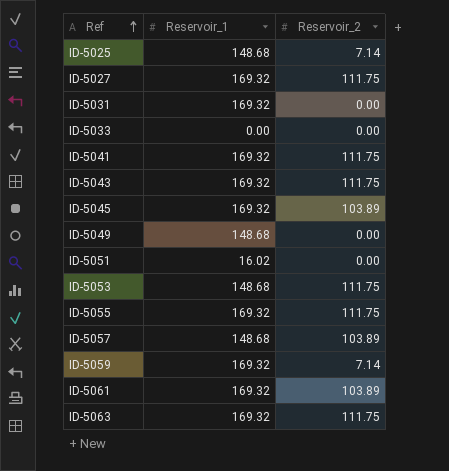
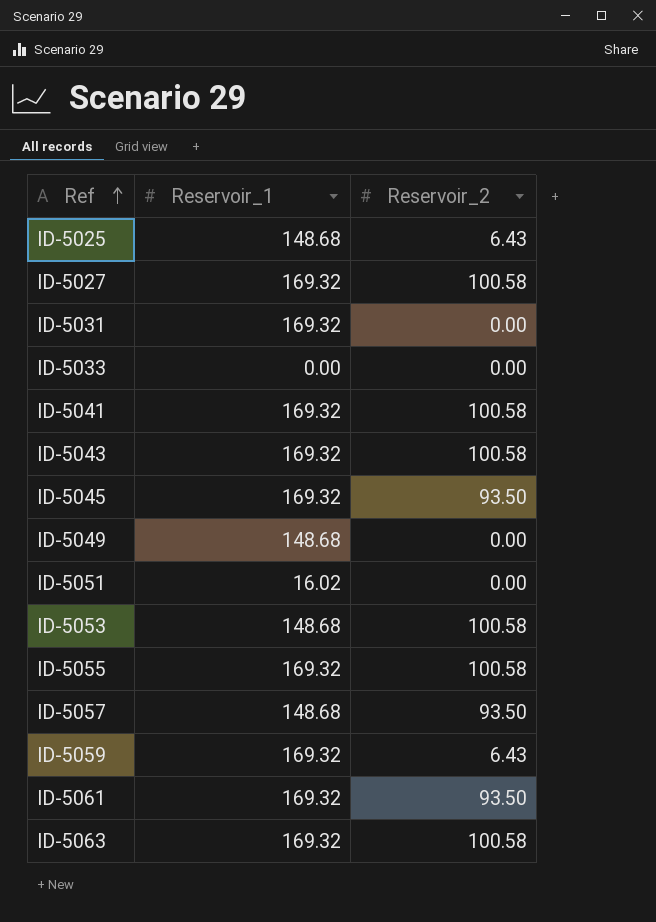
ID-5025 | Reservoir_2: 7.14 -> 6.43
ID-5027 | Reservoir_2: 111.75 -> 100.58
ID-5041 | Reservoir_2: 111.75 -> 100.58
ID-5043 | Reservoir_2: 111.75 -> 100.58
ID-5045 | Reservoir_2: 103.89 -> 93.50
ID-5053 | Reservoir_2: 111.75 -> 100.58
ID-5055 | Reservoir_2: 111.75 -> 100.58
ID-5057 | Reservoir_2: 103.89 -> 93.50
ID-5059 | Reservoir_2: 7.14 -> 6.43
ID-5061 | Reservoir_2: 103.89 -> 93.50
ID-5063 | Reservoir_2: 111.75 -> 100.58

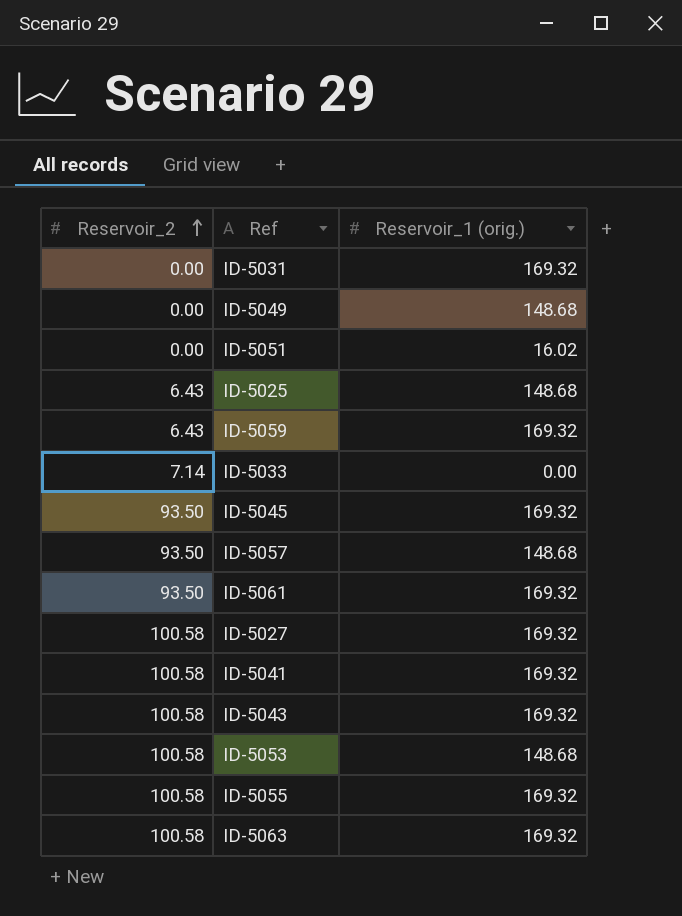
row order: Ref ascending -> Reservoir_2 ascending
column Reservoir_2 | position: 3 -> 1
column name: Reservoir_1 -> Reservoir_1 (orig.)
ID-5033 | Reservoir_2: 0.00 -> 7.14

